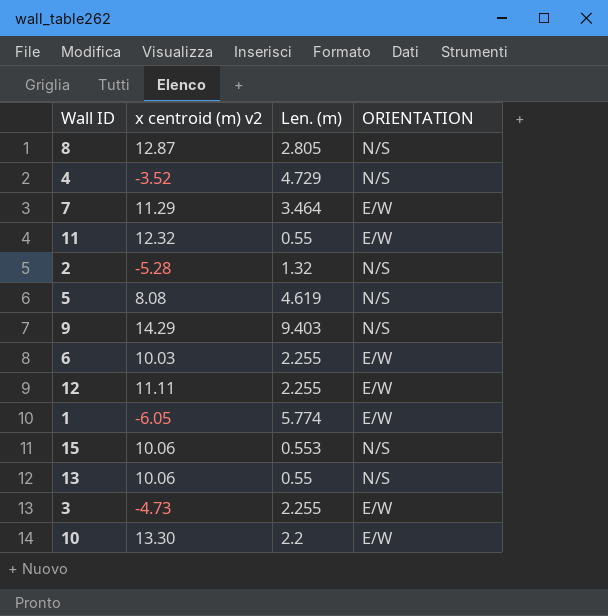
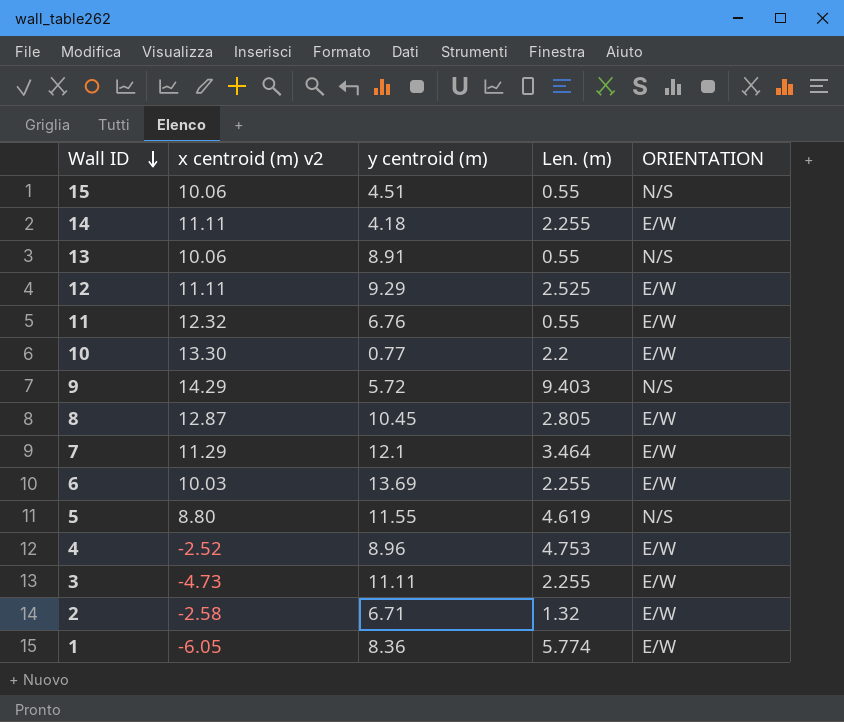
row order: none -> Wall ID descending
column y centroid (m) | position: none -> 3
15 | Len. (m): 0.553 -> 0.55
row 14: none -> 11.11 | 4.18 | 2.255 | E/W
12 | Len. (m): 2.255 -> 2.525
8 | ORIENTATION: N/S -> E/W
5 | x centroid (m) v2: 8.08 -> 8.80
4 | x centroid (m) v2: -3.52 -> -2.52
4 | Len. (m): 4.729 -> 4.753
4 | ORIENTATION: N/S -> E/W
2 | x centroid (m) v2: -5.28 -> -2.58
2 | ORIENTATION: N/S -> E/W

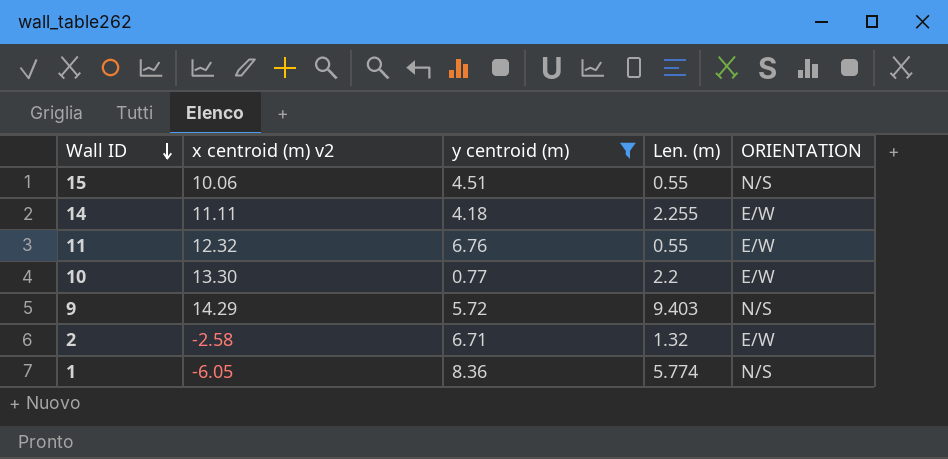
filter: none -> y centroid (m) <= 8.36
1 | ORIENTATION: E/W -> N/S

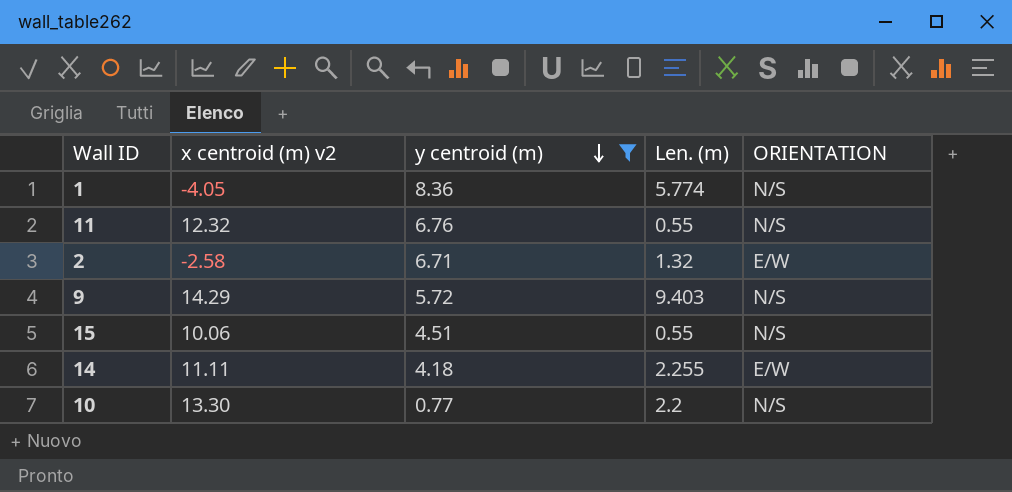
row order: Wall ID descending -> y centroid (m) descending
1 | x centroid (m) v2: -6.05 -> -4.05
11 | ORIENTATION: E/W -> N/S
10 | ORIENTATION: E/W -> N/S

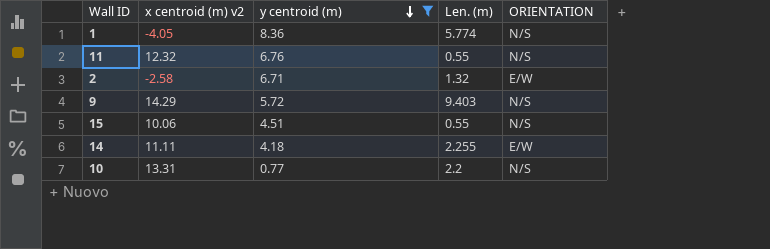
10 | x centroid (m) v2: 13.30 -> 13.31

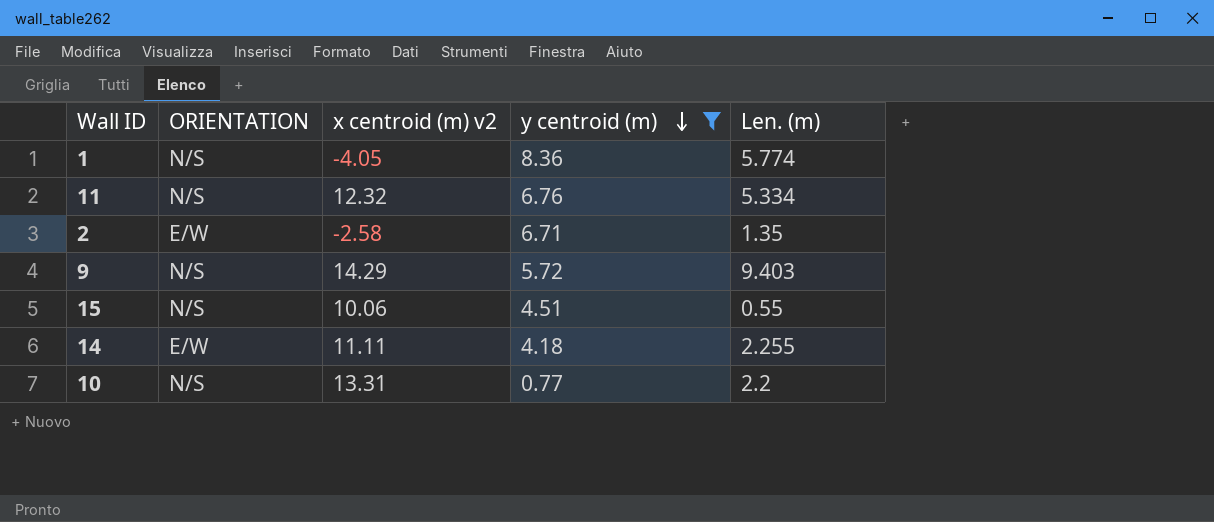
column ORIENTATION | position: 5 -> 2
11 | Len. (m): 0.55 -> 5.334
2 | Len. (m): 1.32 -> 1.35

